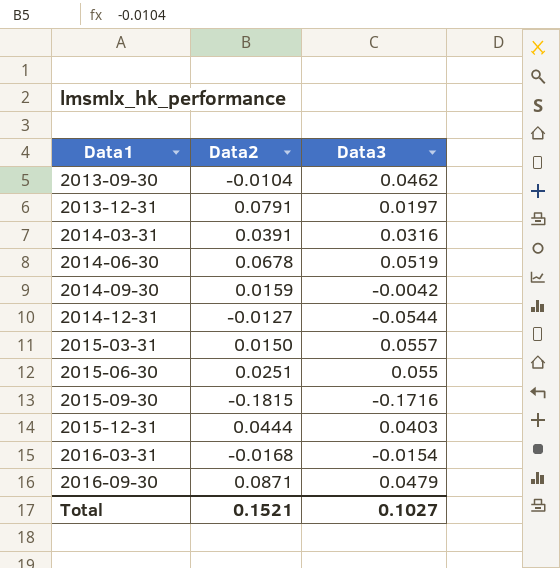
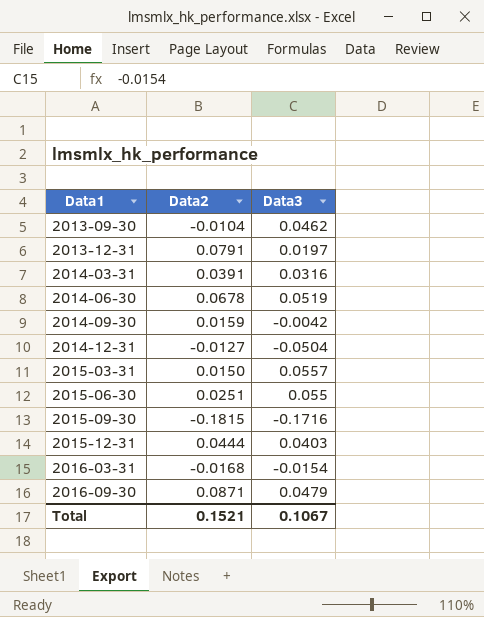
2014-12-31 | Data3: -0.0544 -> -0.0504
Total | Data3: 0.1027 -> 0.1067

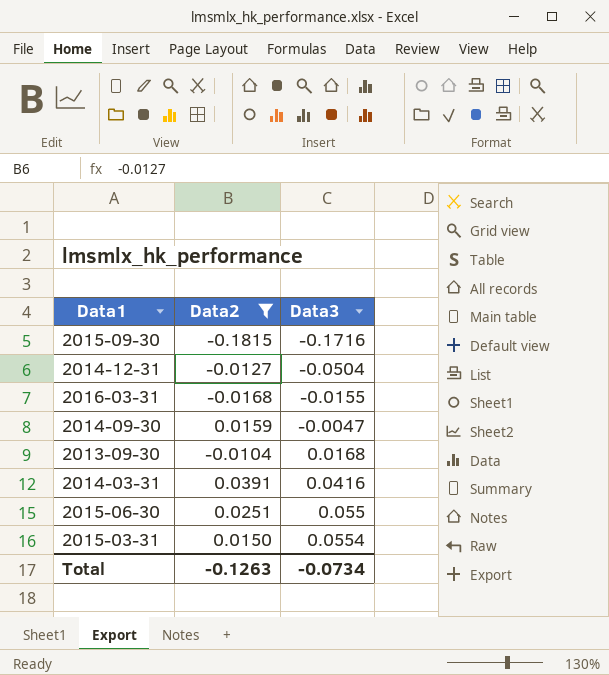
filter: none -> Data2 <= 0.0391
row order: Data1 ascending -> Data3 ascending
2016-03-31 | Data3: -0.0154 -> -0.0155
2014-09-30 | Data3: -0.0042 -> -0.0047
2013-09-30 | Data3: 0.0462 -> 0.0168
2014-03-31 | Data3: 0.0316 -> 0.0416
2015-03-31 | Data3: 0.0557 -> 0.0554
Total | Data2: 0.1521 -> -0.1263
Total | Data3: 0.1067 -> -0.0734

